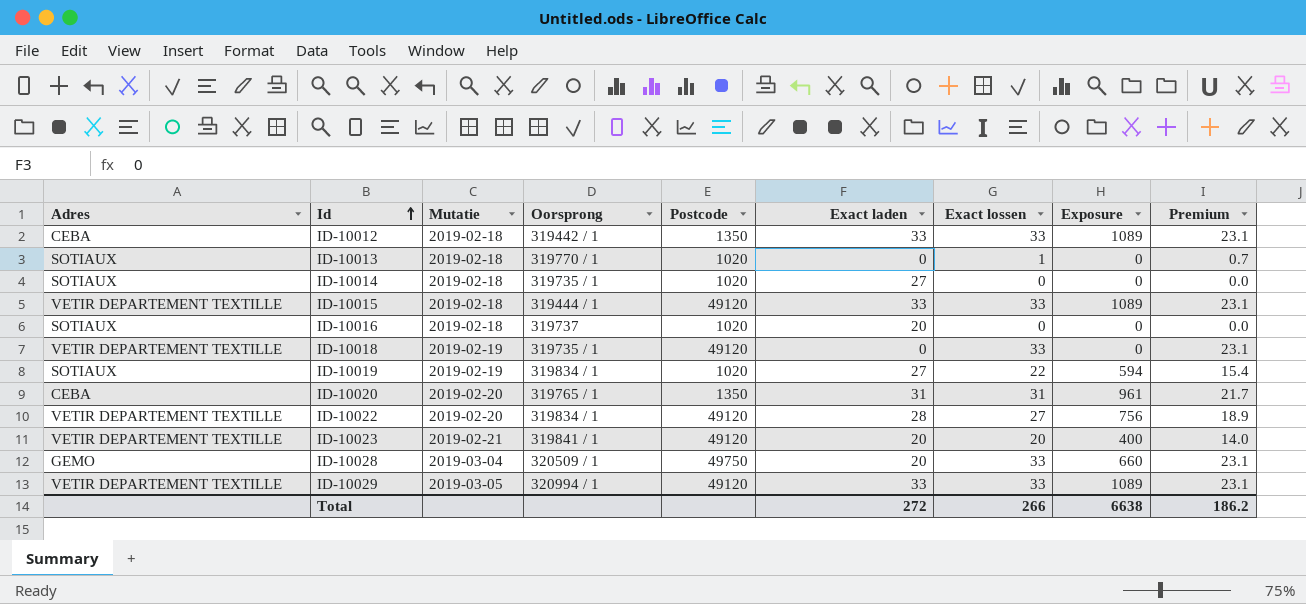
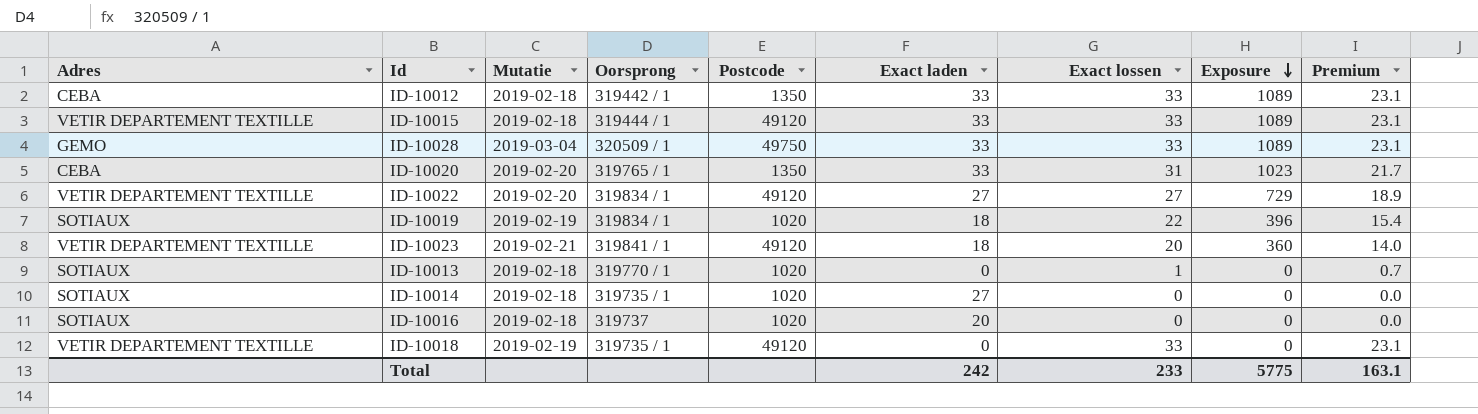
row order: Id ascending -> Exposure descending
row ID-10029: VETIR DEPARTEMENT TEXTILLE | 2019-03-05 | 320994 / 1 | 49120 | 33 | 33 | 1089 | 23.1 -> none
ID-10028 | Exact laden: 20 -> 33
ID-10028 | Exposure: 660 -> 1089
ID-10020 | Exact laden: 31 -> 33
ID-10020 | Exposure: 961 -> 1023
ID-10022 | Exact laden: 28 -> 27
ID-10022 | Exposure: 756 -> 729
ID-10019 | Exact laden: 27 -> 18
ID-10019 | Exposure: 594 -> 396
ID-10023 | Exact laden: 20 -> 18
ID-10023 | Exposure: 400 -> 360
Total | Exact laden: 272 -> 242
Total | Exact lossen: 266 -> 233
Total | Exposure: 6638 -> 5775
Total | Premium: 186.2 -> 163.1

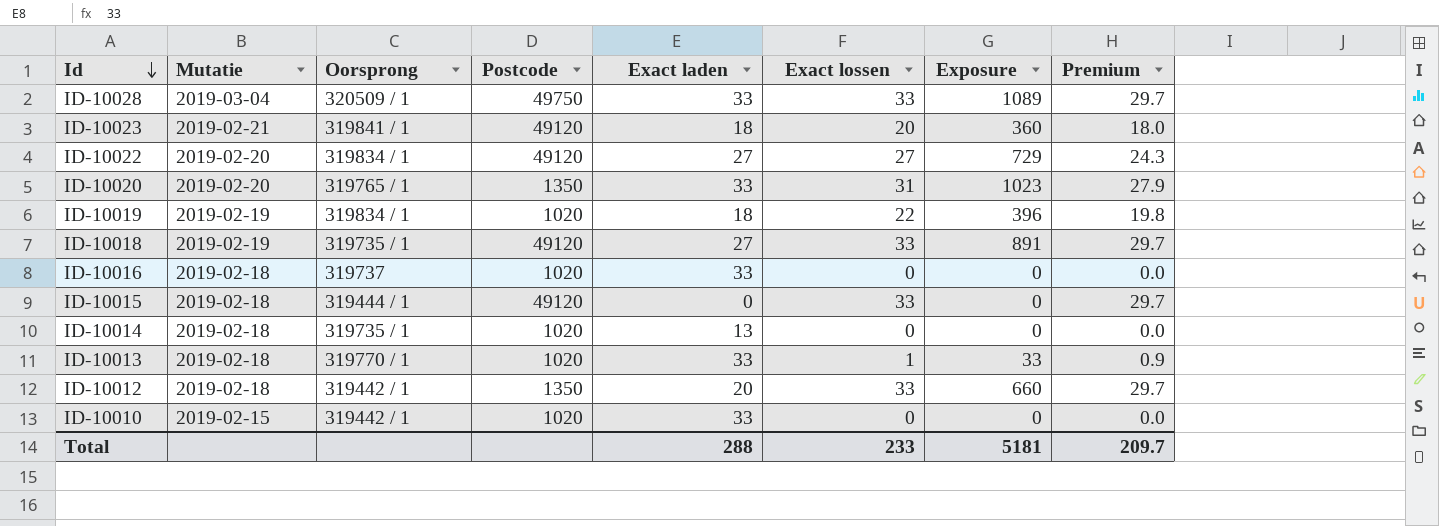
row order: Exposure descending -> Id descending
column Adres | position: 1 -> none
column Premium | formula: [Exact lossen] * 0.7 -> [Exact lossen] * 0.9
ID-10018 | Exact laden: 0 -> 27
ID-10018 | Exposure: 0 -> 891
ID-10016 | Exact laden: 20 -> 33
ID-10015 | Exact laden: 33 -> 0
ID-10015 | Exposure: 1089 -> 0
ID-10014 | Exact laden: 27 -> 13
ID-10013 | Exact laden: 0 -> 33
ID-10013 | Exposure: 0 -> 33
ID-10012 | Exact laden: 33 -> 20
ID-10012 | Exposure: 1089 -> 660
row ID-10010: none -> 2019-02-15 | 319442 / 1 | 1020 | 33 | 0 | 0 | 0.0
Total | Exact laden: 242 -> 288
Total | Exposure: 5775 -> 5181
Total | Premium: 163.1 -> 209.7

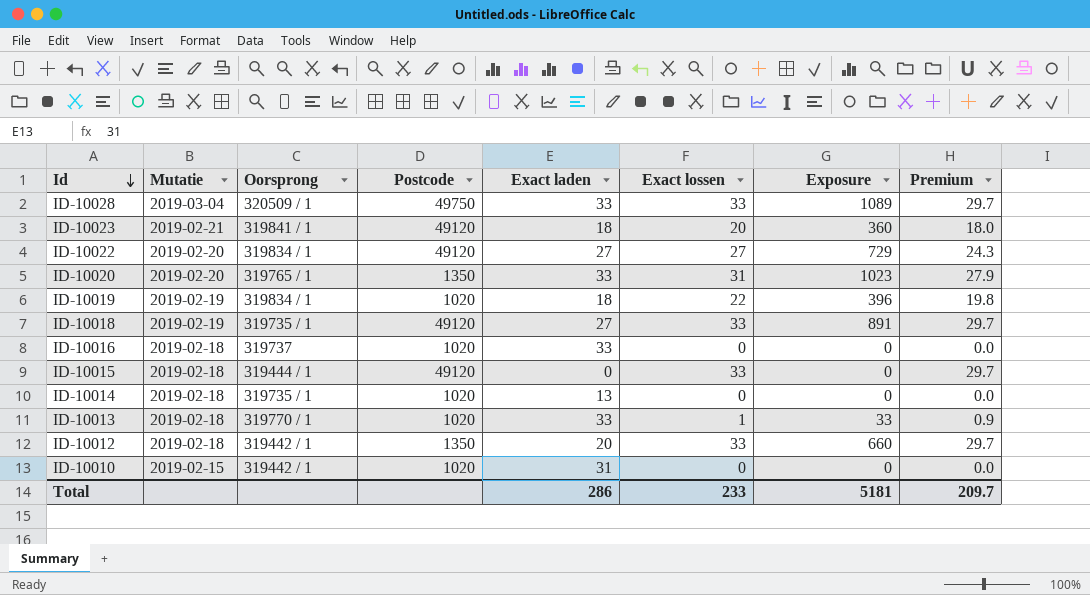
ID-10010 | Exact laden: 33 -> 31
Total | Exact laden: 288 -> 286

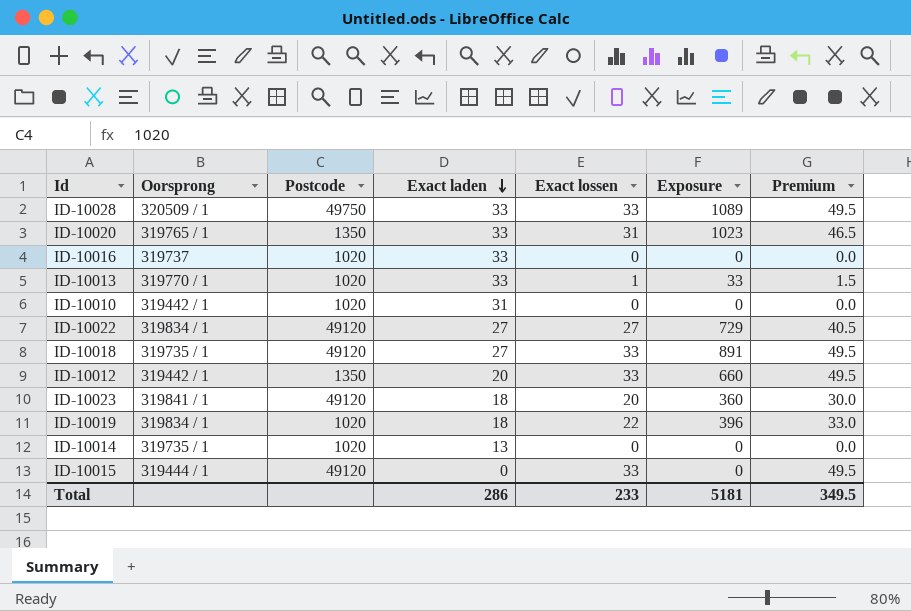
row order: Id descending -> Exact laden descending
column Mutatie | position: 2 -> none
column Premium | formula: [Exact lossen] * 0.9 -> [Exact lossen] * 1.5
Total | Premium: 209.7 -> 349.5

